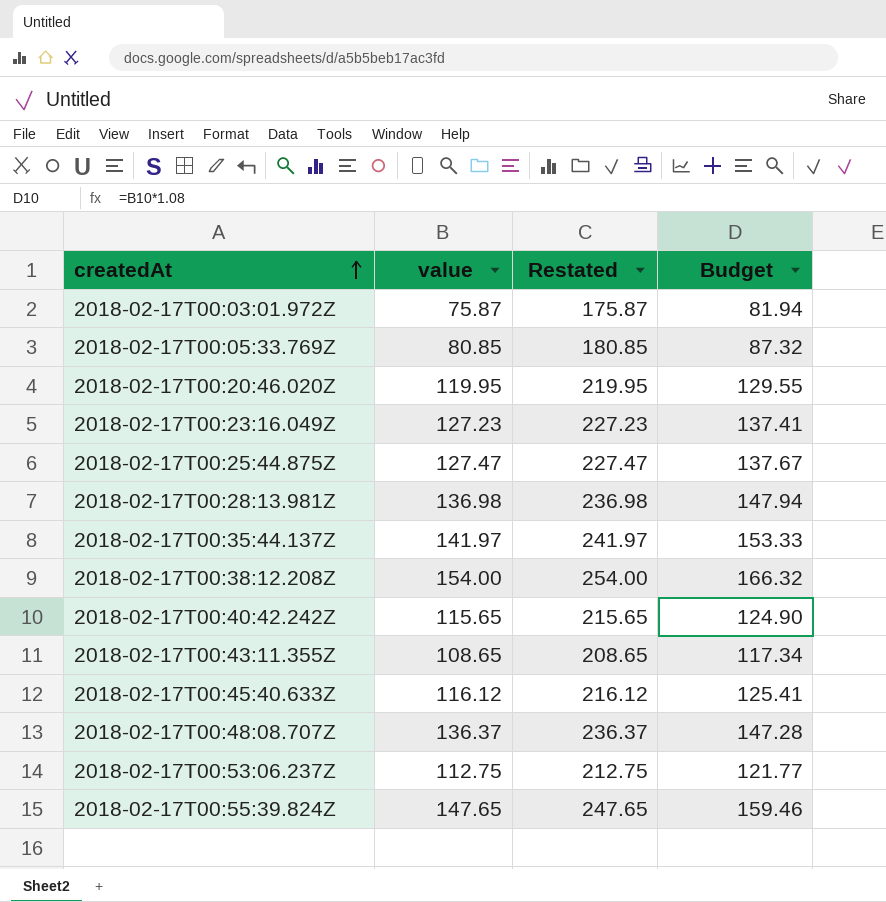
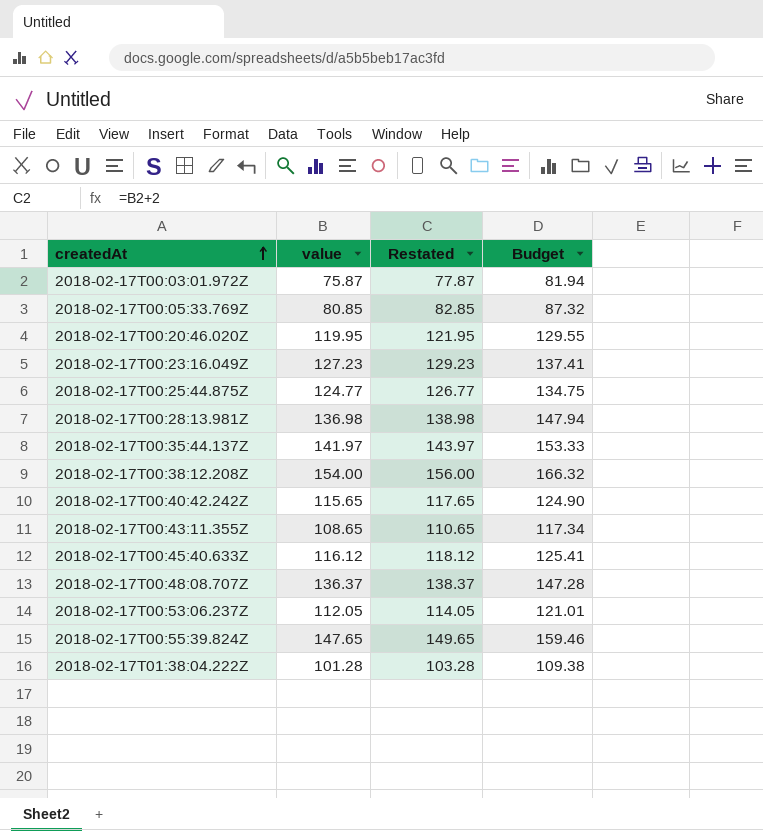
column Restated | formula: [value] + 100 -> [value] + 2
2018-02-17T00:25:44.875Z | value: 127.47 -> 124.77
2018-02-17T00:25:44.875Z | Budget: 137.67 -> 134.75
2018-02-17T00:53:06.237Z | value: 112.75 -> 112.05
2018-02-17T00:53:06.237Z | Budget: 121.77 -> 121.01
row 2018-02-17T01:38:04.222Z: none -> 101.28 | 103.28 | 109.38

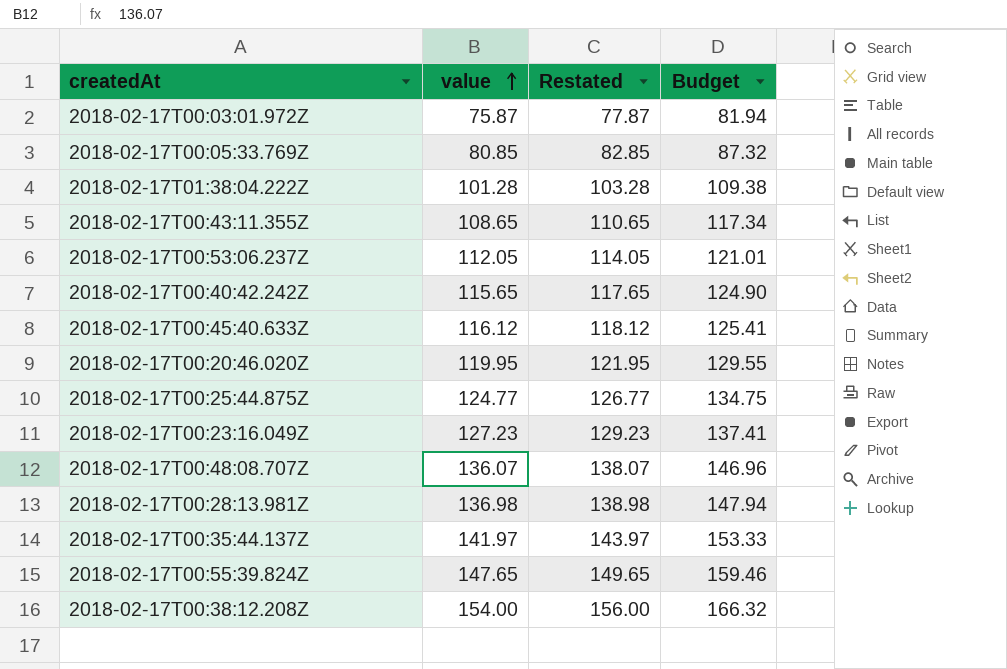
row order: createdAt ascending -> value ascending
2018-02-17T00:48:08.707Z | value: 136.37 -> 136.07
2018-02-17T00:48:08.707Z | Restated: 138.37 -> 138.07
2018-02-17T00:48:08.707Z | Budget: 147.28 -> 146.96

